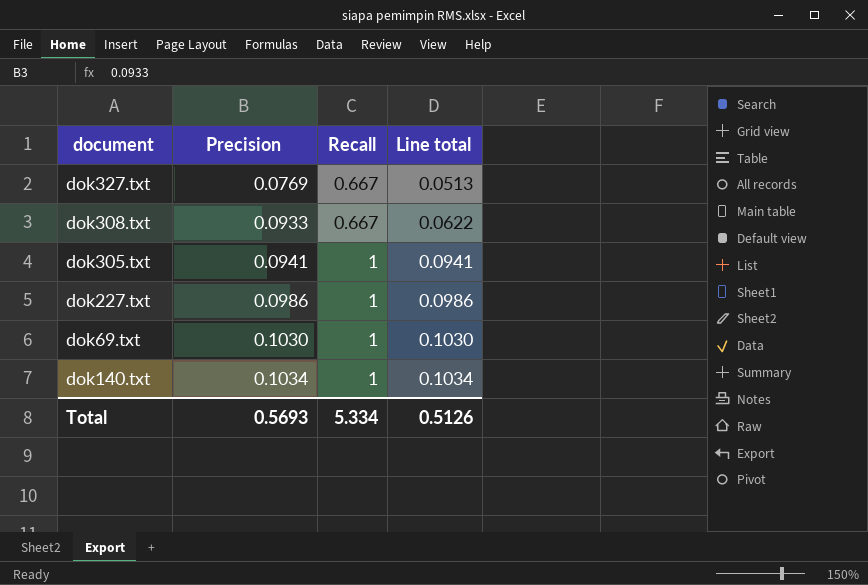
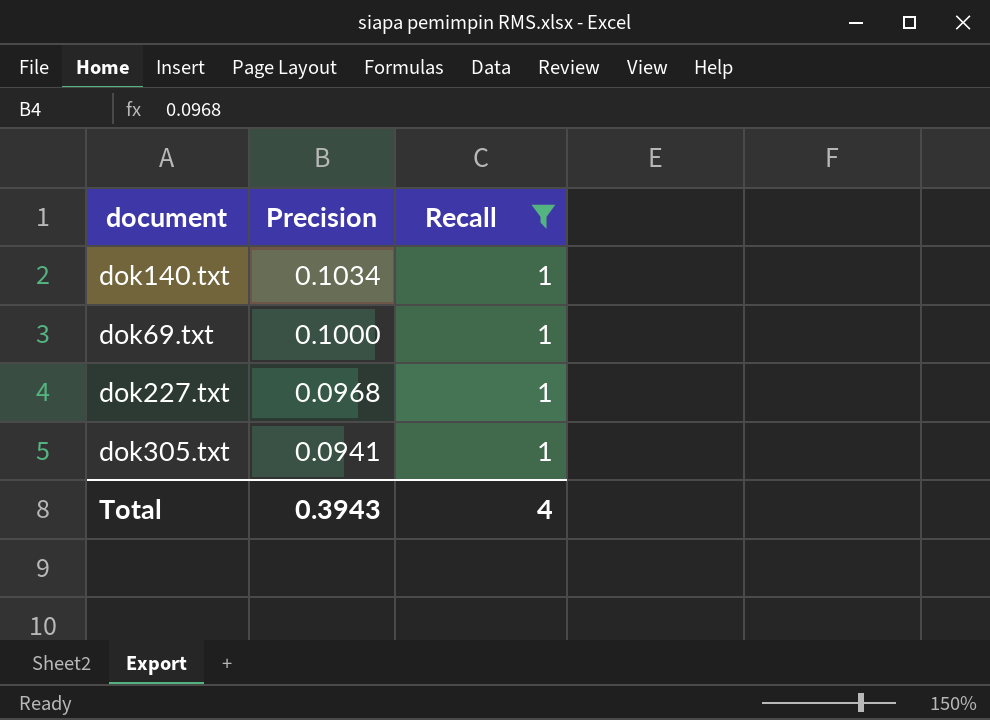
filter: none -> Recall = 1
row order: Precision ascending -> Precision descending
column Line total | formula: [Precision] * [Recall] -> none
dok69.txt | Precision: 0.1030 -> 0.1000
dok227.txt | Precision: 0.0986 -> 0.0968
Total | Precision: 0.5693 -> 0.3943
Total | Recall: 5.334 -> 4

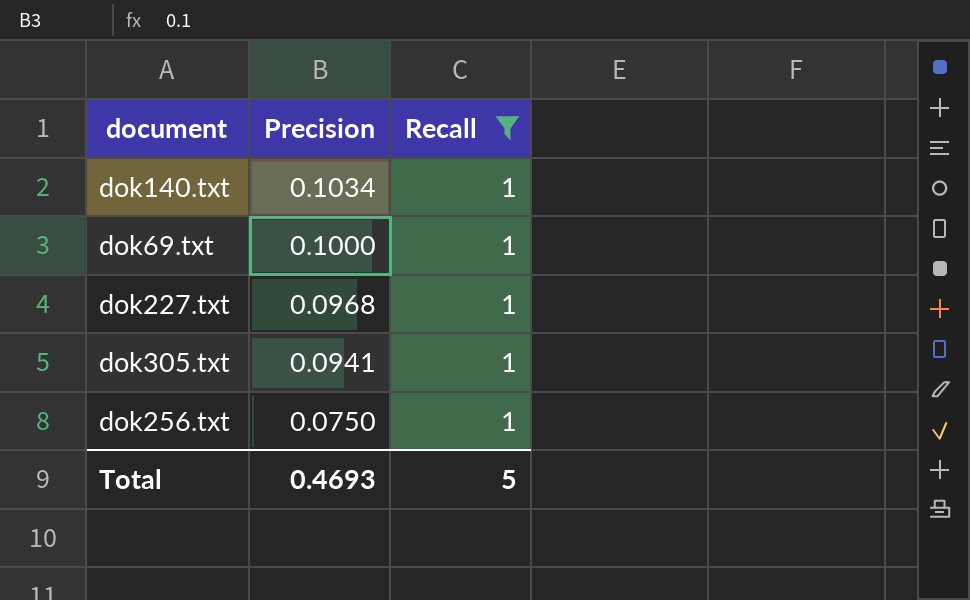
row dok256.txt: none -> 0.0750 | 1
Total | Precision: 0.3943 -> 0.4693
Total | Recall: 4 -> 5

